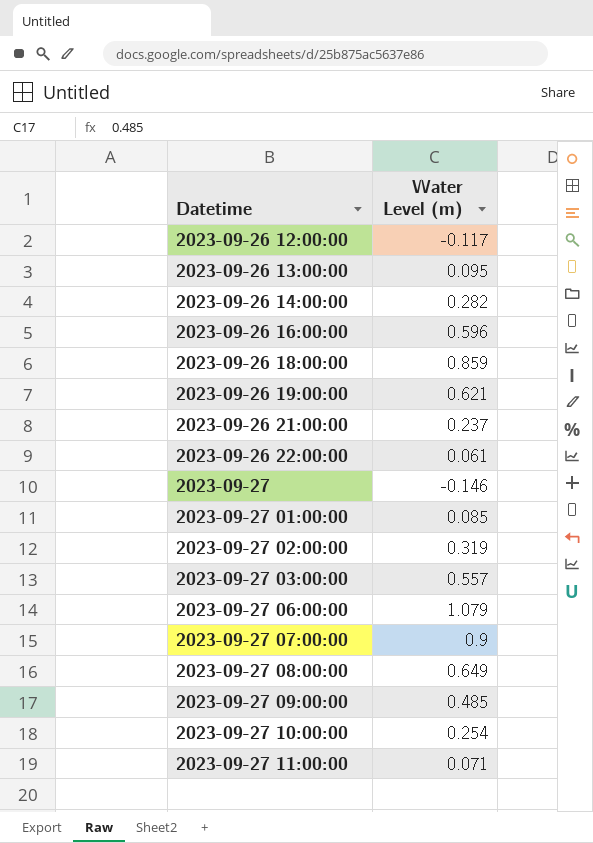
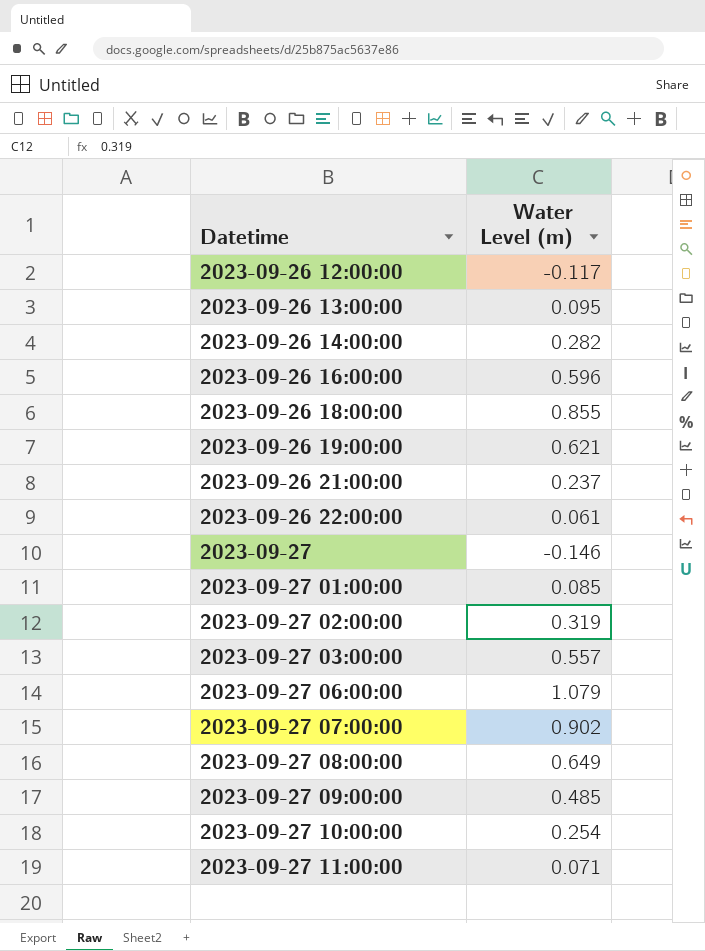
2023-09-26 18:00:00 | Water Level (m): 0.859 -> 0.855
2023-09-27 07:00:00 | Water Level (m): 0.9 -> 0.902

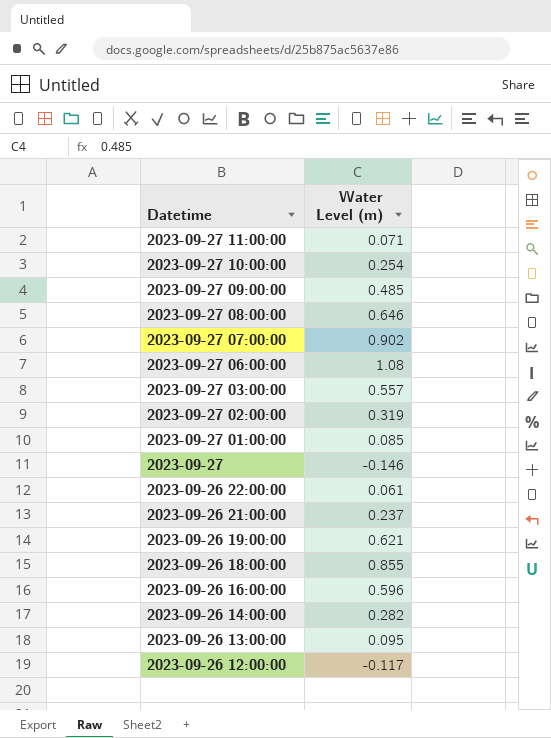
row order: Datetime ascending -> Datetime descending
2023-09-27 08:00:00 | Water Level (m): 0.649 -> 0.646
2023-09-27 06:00:00 | Water Level (m): 1.079 -> 1.08

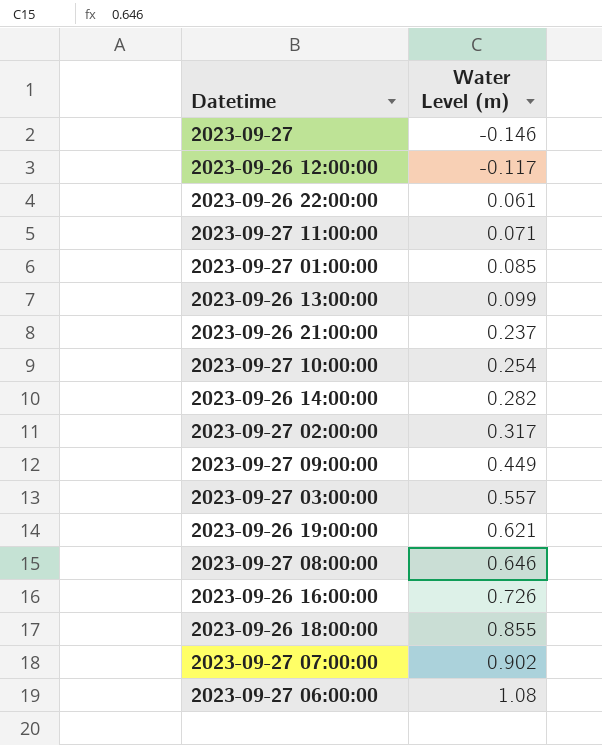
row order: Datetime descending -> Water Level (m) ascending
2023-09-26 13:00:00 | Water Level (m): 0.095 -> 0.099
2023-09-27 02:00:00 | Water Level (m): 0.319 -> 0.317
2023-09-27 09:00:00 | Water Level (m): 0.485 -> 0.449
2023-09-26 16:00:00 | Water Level (m): 0.596 -> 0.726

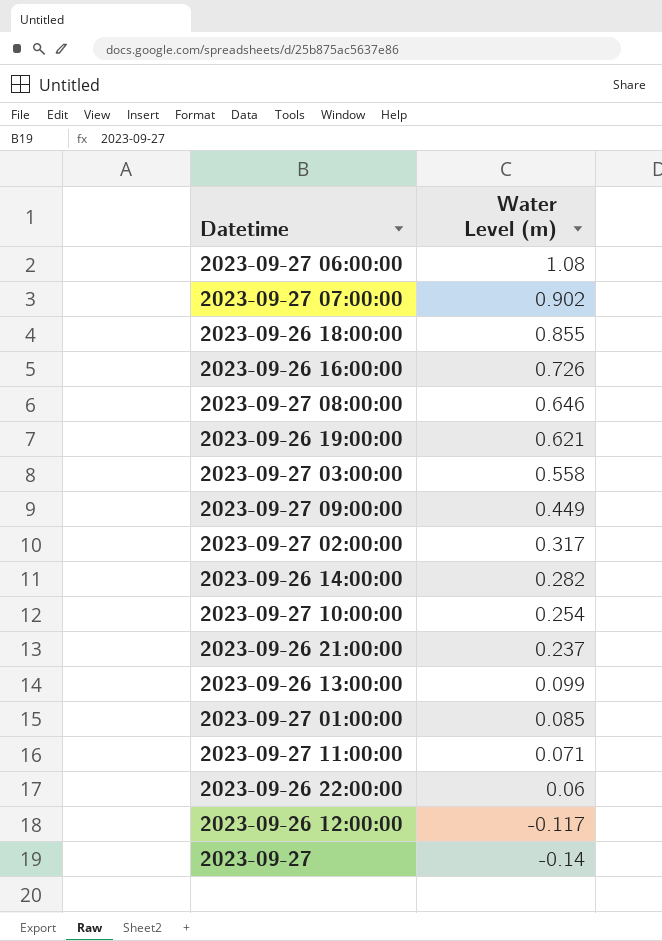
row order: Water Level (m) ascending -> Water Level (m) descending
2023-09-27 03:00:00 | Water Level (m): 0.557 -> 0.558
2023-09-26 22:00:00 | Water Level (m): 0.061 -> 0.06
2023-09-27 | Water Level (m): -0.146 -> -0.14

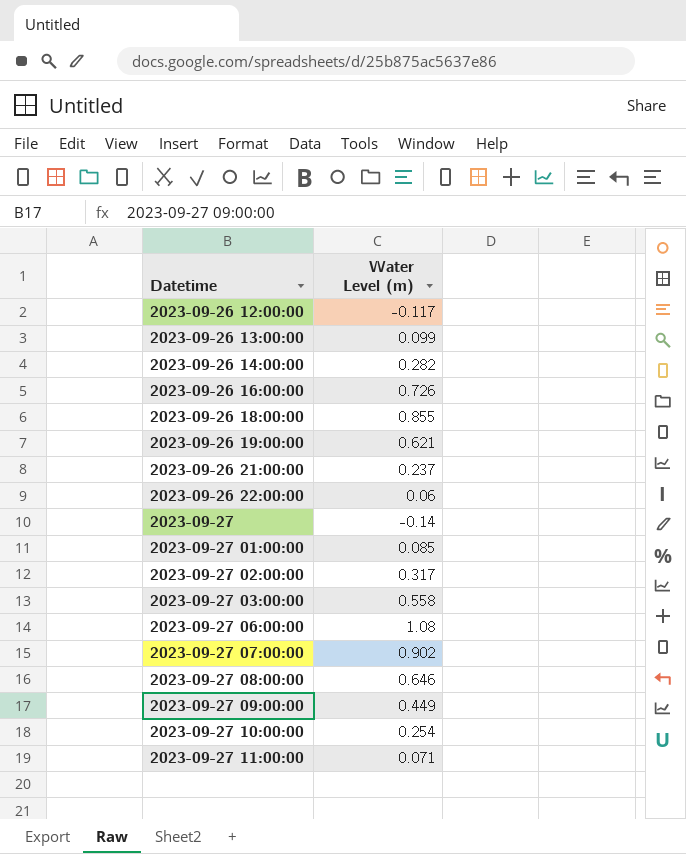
row order: Water Level (m) descending -> Datetime ascending

